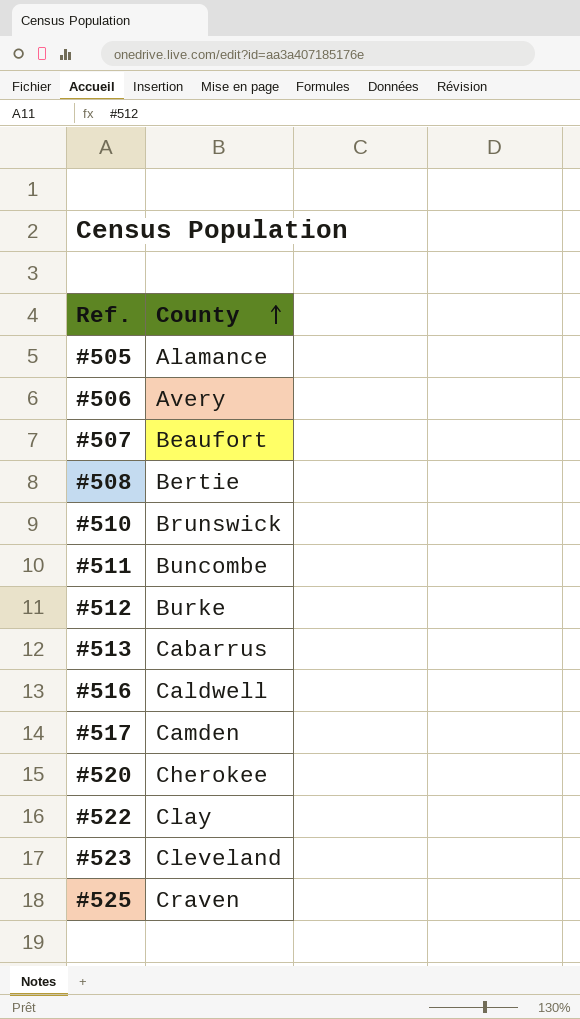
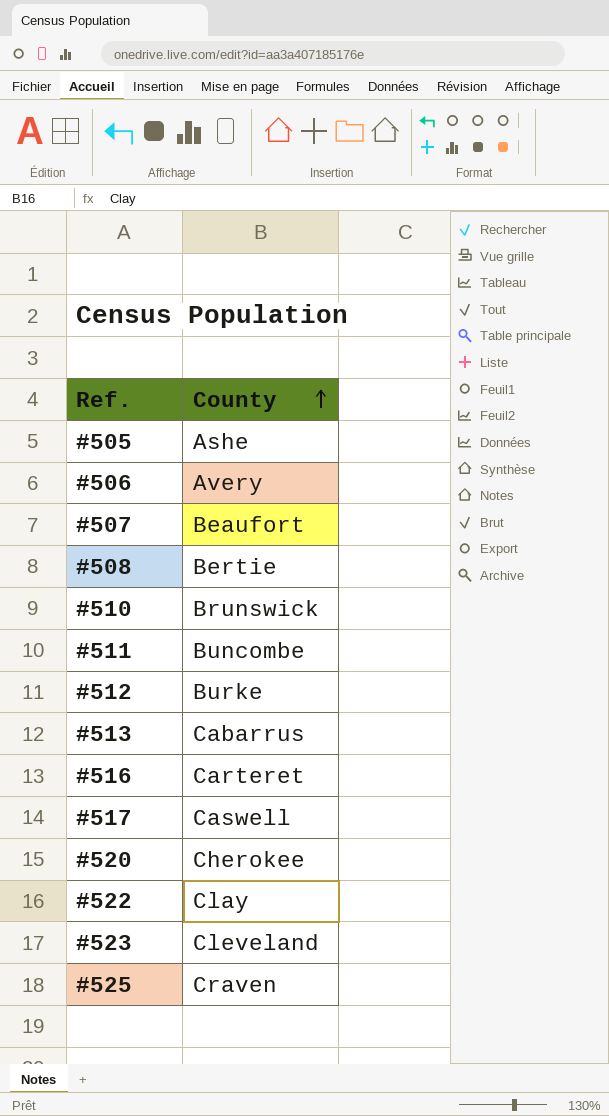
#505 | County: Alamance -> Ashe
#516 | County: Caldwell -> Carteret
#517 | County: Camden -> Caswell

